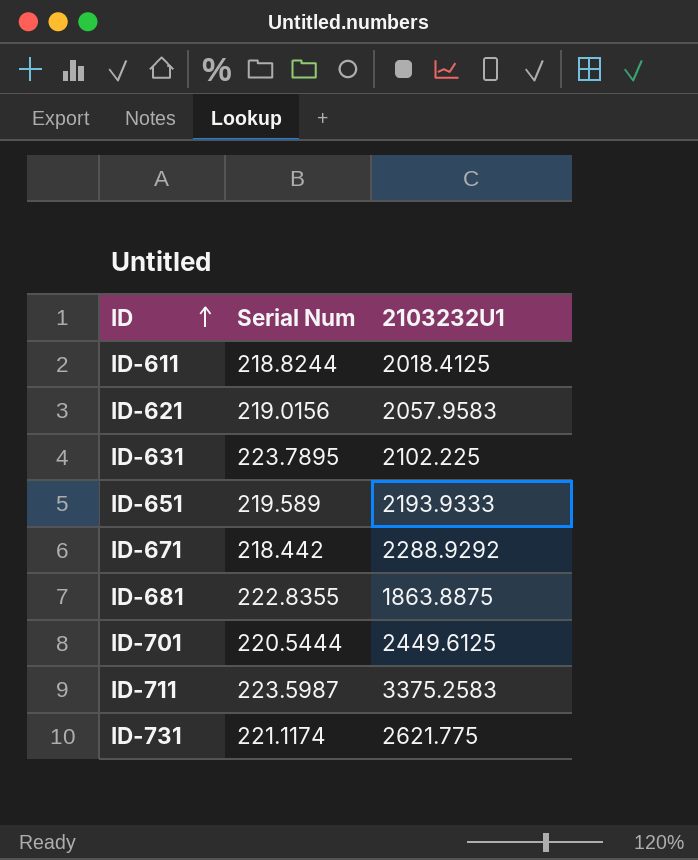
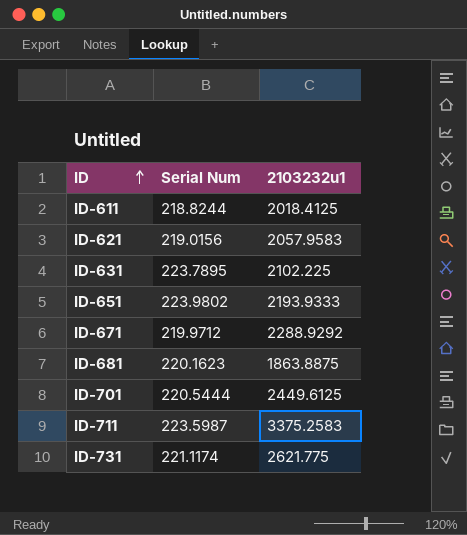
column name: 2103232U1 -> 2103232u1
ID-651 | Serial Num: 219.589 -> 223.9802
ID-671 | Serial Num: 218.442 -> 219.9712
ID-681 | Serial Num: 222.8355 -> 220.1623

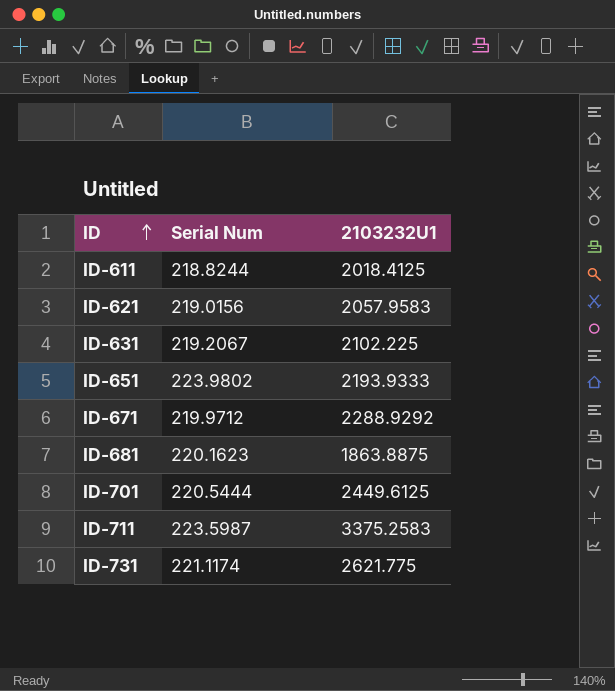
column name: 2103232u1 -> 2103232U1
ID-631 | Serial Num: 223.7895 -> 219.2067

